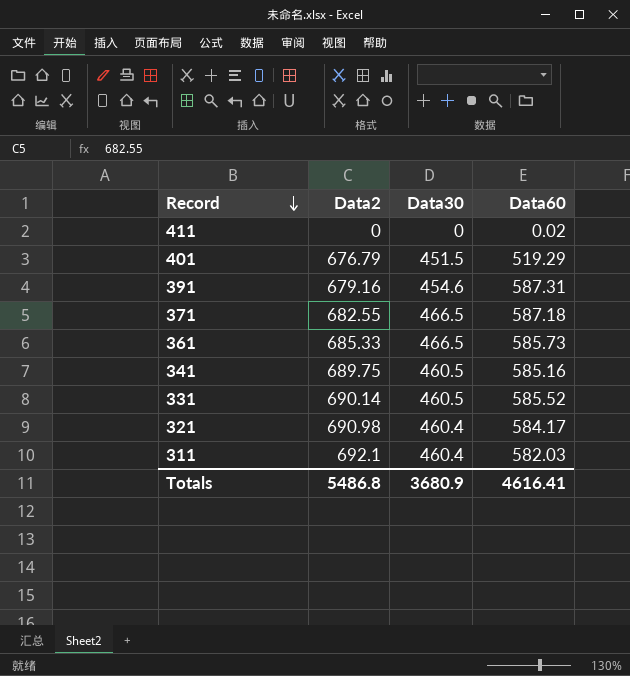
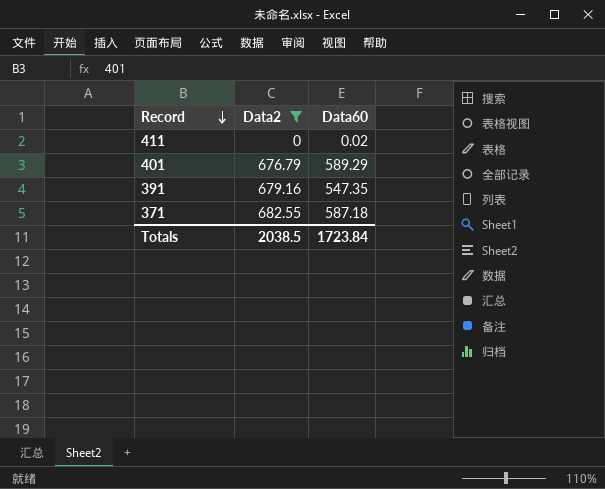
filter: none -> Data2 <= 682.55
column Data30 | position: 3 -> none
401 | Data60: 519.29 -> 589.29
391 | Data60: 587.31 -> 547.35
Totals | Data2: 5486.8 -> 2038.5
Totals | Data60: 4616.41 -> 1723.84

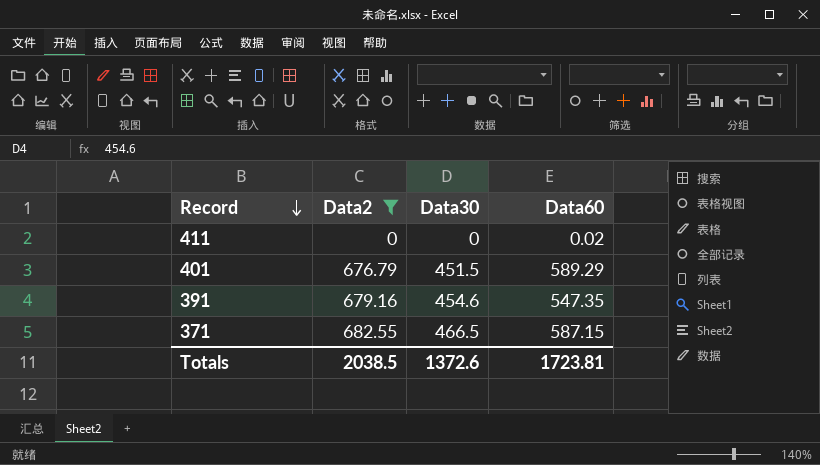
column Data30 | position: none -> 3
371 | Data60: 587.18 -> 587.15
Totals | Data60: 1723.84 -> 1723.81

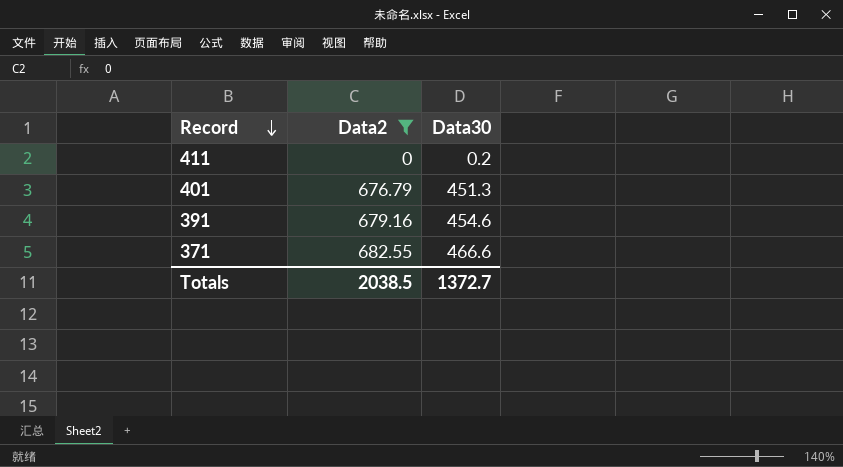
column Data60 | position: 4 -> none
411 | Data30: 0 -> 0.2
401 | Data30: 451.5 -> 451.3
371 | Data30: 466.5 -> 466.6
Totals | Data30: 1372.6 -> 1372.7

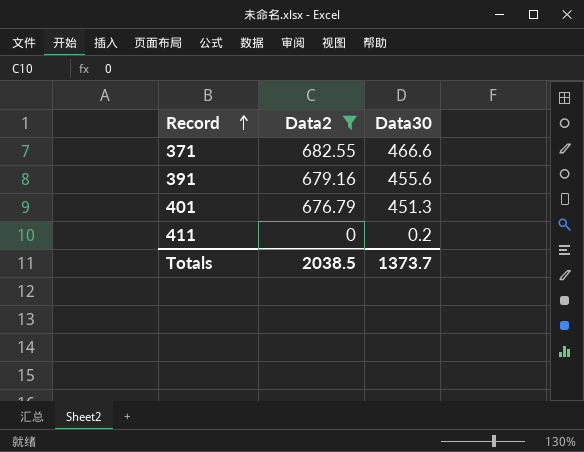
row order: Record descending -> Record ascending
391 | Data30: 454.6 -> 455.6
Totals | Data30: 1372.7 -> 1373.7

